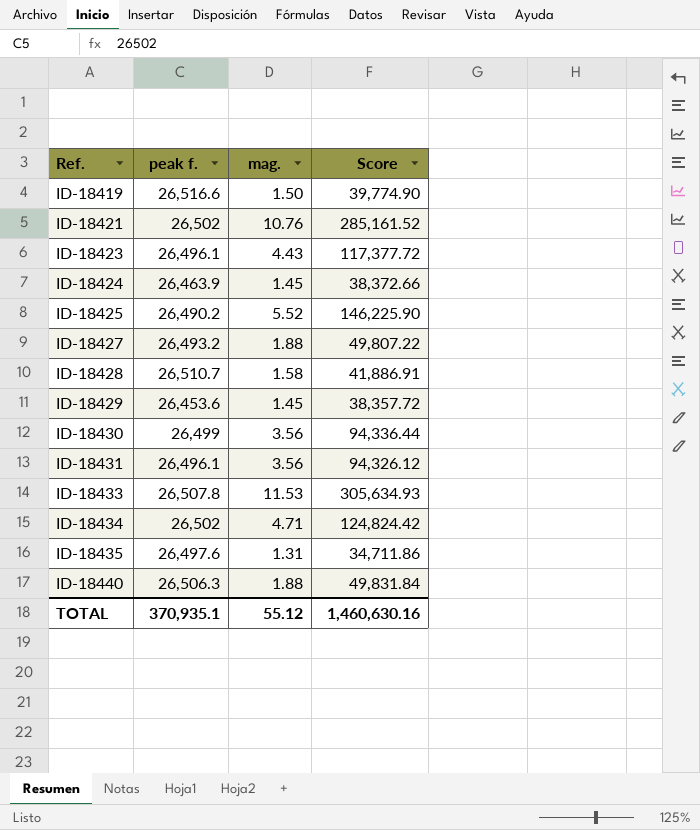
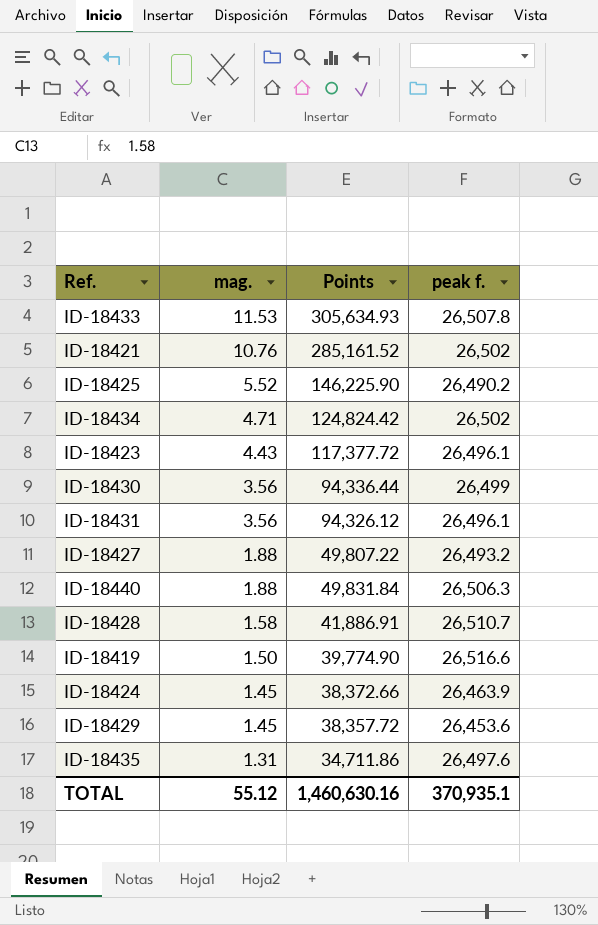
row order: Ref. ascending -> mag. descending
column name: Score -> Points
column peak f. | position: 2 -> 4

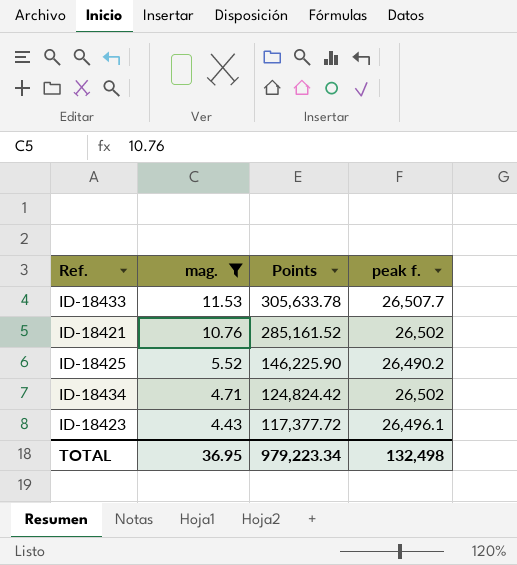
filter: none -> mag. >= 4.43
ID-18433 | Points: 305,634.93 -> 305,633.78
ID-18433 | peak f.: 26,507.8 -> 26,507.7
TOTAL | mag.: 55.12 -> 36.95
TOTAL | Points: 1,460,630.16 -> 979,223.34
TOTAL | peak f.: 370,935.1 -> 132,498

